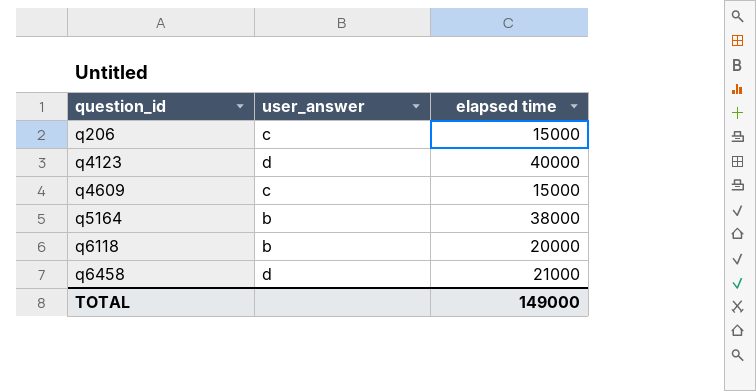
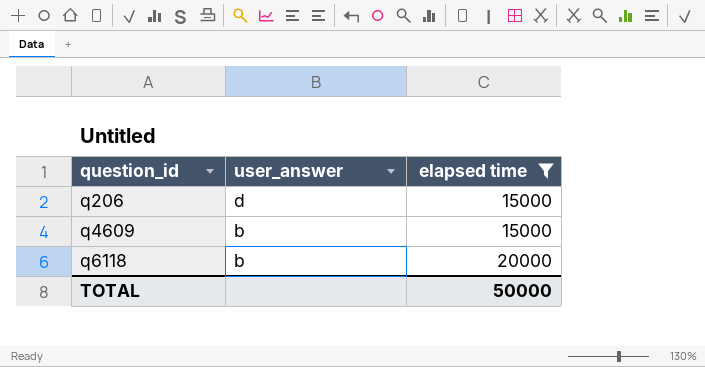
filter: none -> elapsed time <= 20000
q206 | user_answer: c -> d
q4609 | user_answer: c -> b
TOTAL | elapsed time: 149000 -> 50000

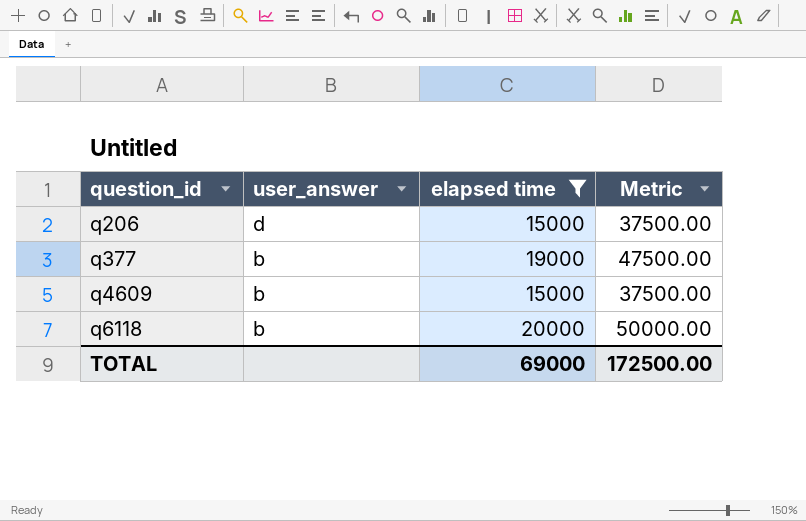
column Metric | formula: none -> [elapsed time] * 2.5
row q377: none -> b | 19000 | 47500.00
TOTAL | elapsed time: 50000 -> 69000

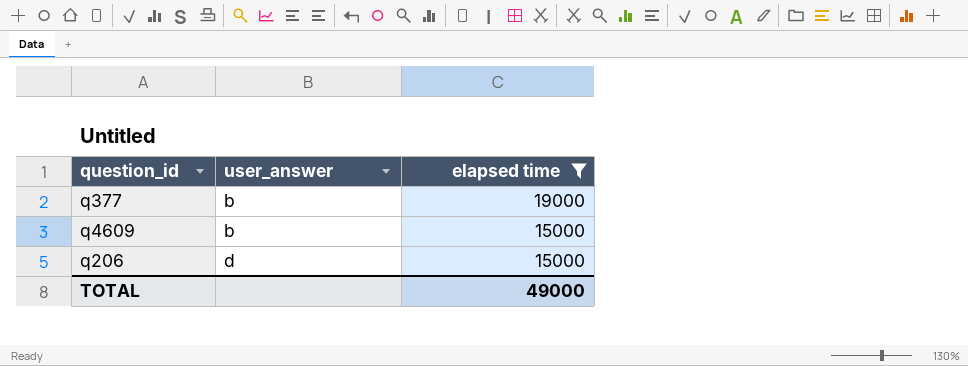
row order: question_id ascending -> user_answer ascending
column Metric | formula: [elapsed time] * 2.5 -> none
row q6118: b | 20000 | 50000.00 -> none
TOTAL | elapsed time: 69000 -> 49000

